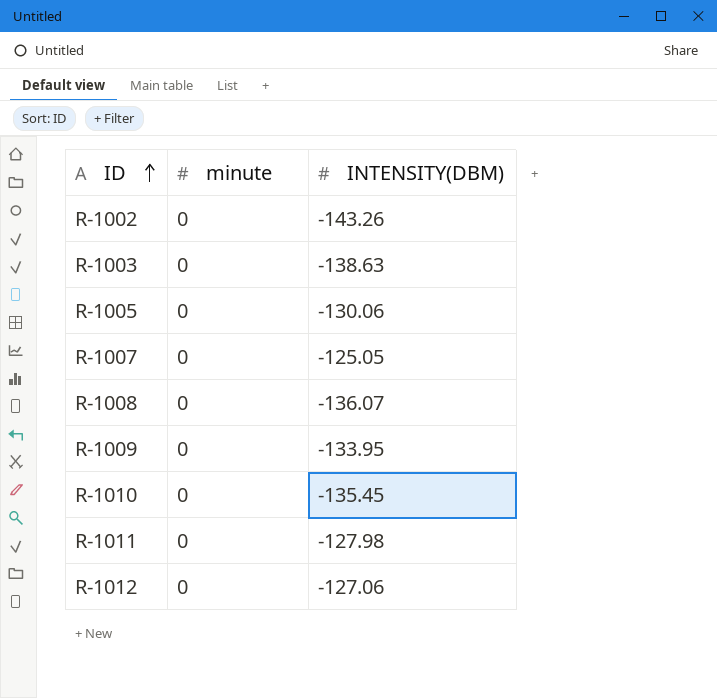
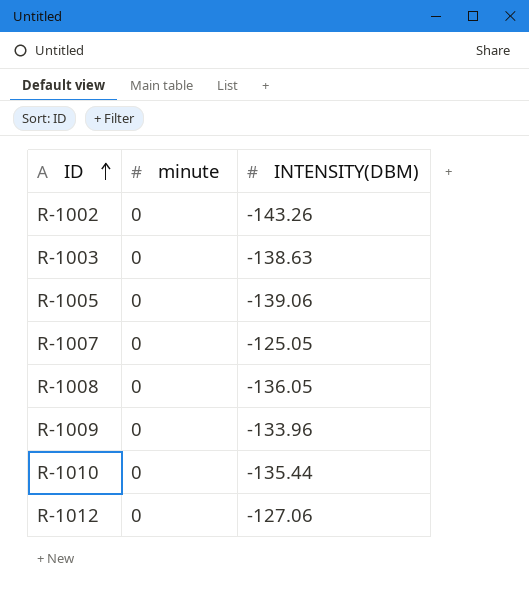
row R-1011: 0 | -127.98 -> none
R-1005 | INTENSITY(DBM): -130.06 -> -139.06
R-1008 | INTENSITY(DBM): -136.07 -> -136.05
R-1009 | INTENSITY(DBM): -133.95 -> -133.96
R-1010 | INTENSITY(DBM): -135.45 -> -135.44

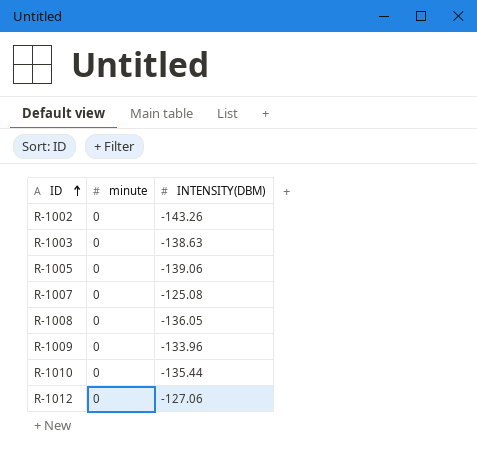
R-1007 | INTENSITY(DBM): -125.05 -> -125.08

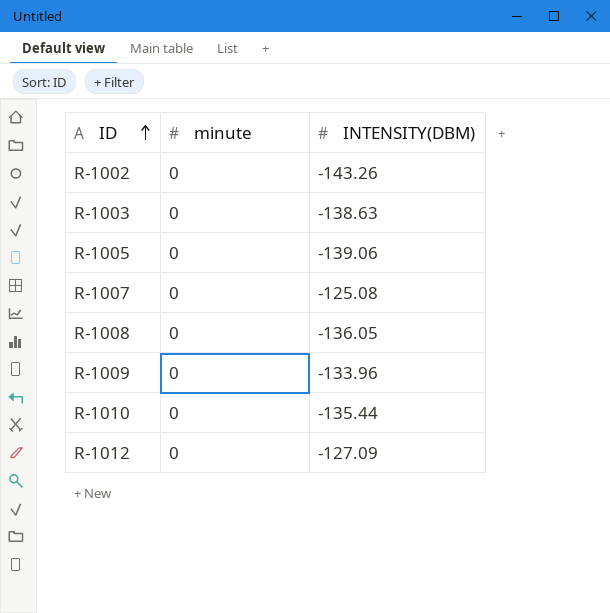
R-1012 | INTENSITY(DBM): -127.06 -> -127.09

